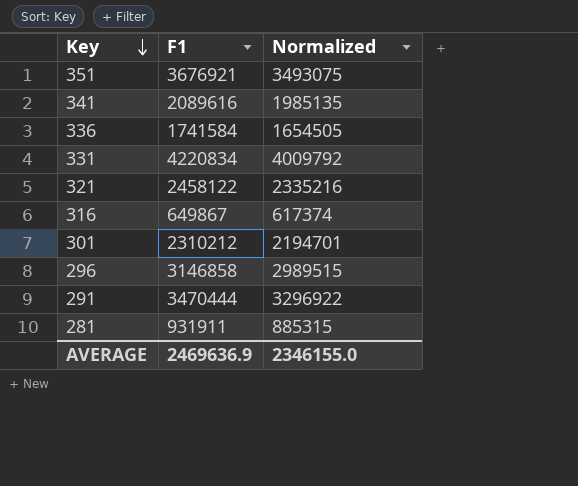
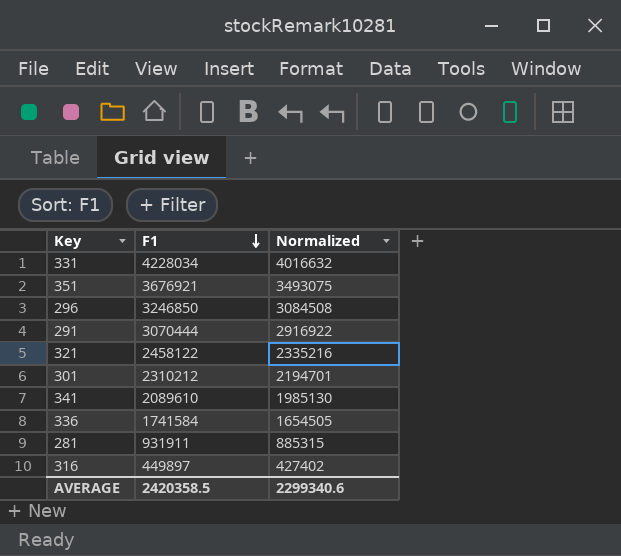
row order: Key descending -> F1 descending
331 | F1: 4220834 -> 4228034
331 | Normalized: 4009792 -> 4016632
296 | F1: 3146858 -> 3246850
296 | Normalized: 2989515 -> 3084508
291 | F1: 3470444 -> 3070444
291 | Normalized: 3296922 -> 2916922
341 | F1: 2089616 -> 2089610
341 | Normalized: 1985135 -> 1985130
316 | F1: 649867 -> 449897
316 | Normalized: 617374 -> 427402
AVERAGE | F1: 2469636.9 -> 2420358.5
AVERAGE | Normalized: 2346155.0 -> 2299340.6

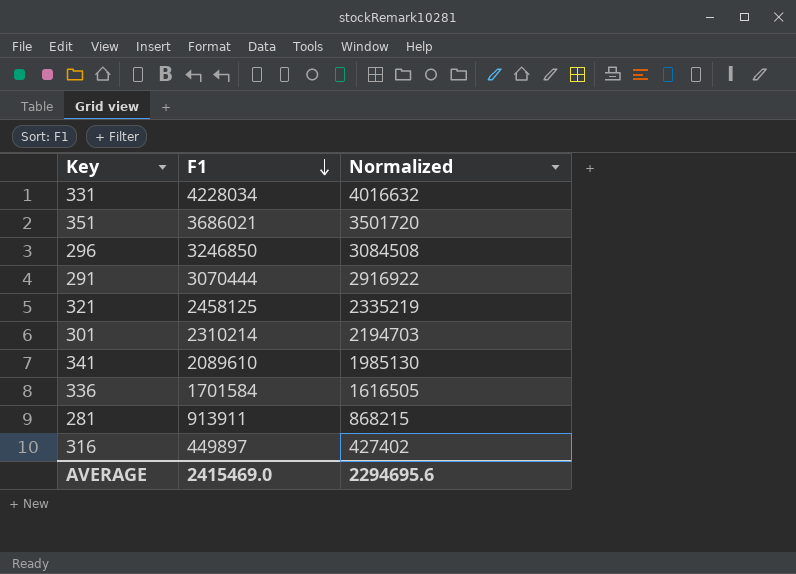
351 | F1: 3676921 -> 3686021
351 | Normalized: 3493075 -> 3501720
321 | F1: 2458122 -> 2458125
321 | Normalized: 2335216 -> 2335219
301 | F1: 2310212 -> 2310214
301 | Normalized: 2194701 -> 2194703
336 | F1: 1741584 -> 1701584
336 | Normalized: 1654505 -> 1616505
281 | F1: 931911 -> 913911
281 | Normalized: 885315 -> 868215
AVERAGE | F1: 2420358.5 -> 2415469.0
AVERAGE | Normalized: 2299340.6 -> 2294695.6

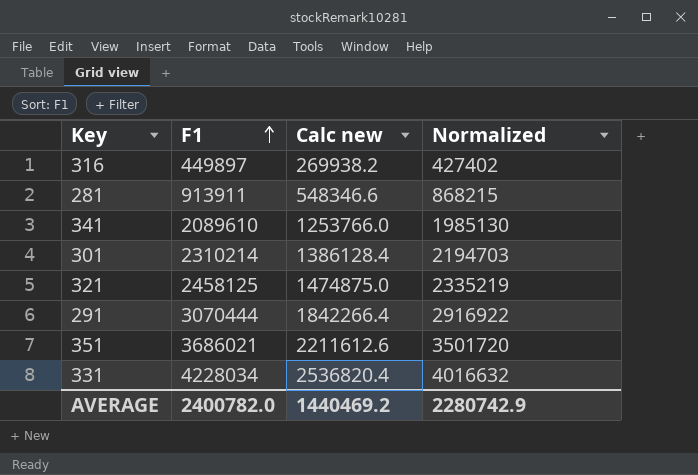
row order: F1 descending -> F1 ascending
column Calc new | formula: none -> [F1] * 0.6
row 296: 3246850 | 3084508 -> none
row 336: 1701584 | 1616505 -> none
AVERAGE | F1: 2415469.0 -> 2400782.0
AVERAGE | Normalized: 2294695.6 -> 2280742.9

